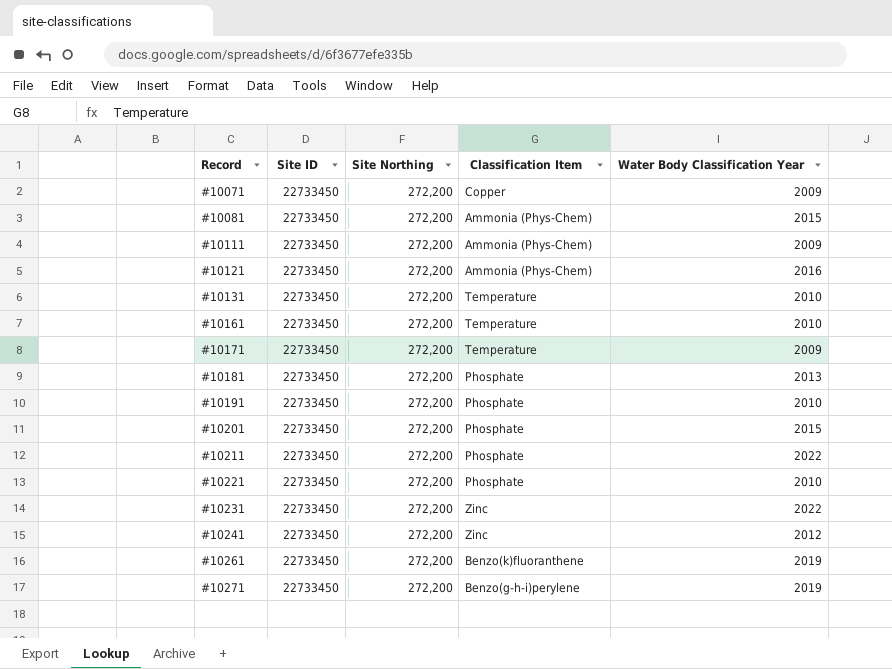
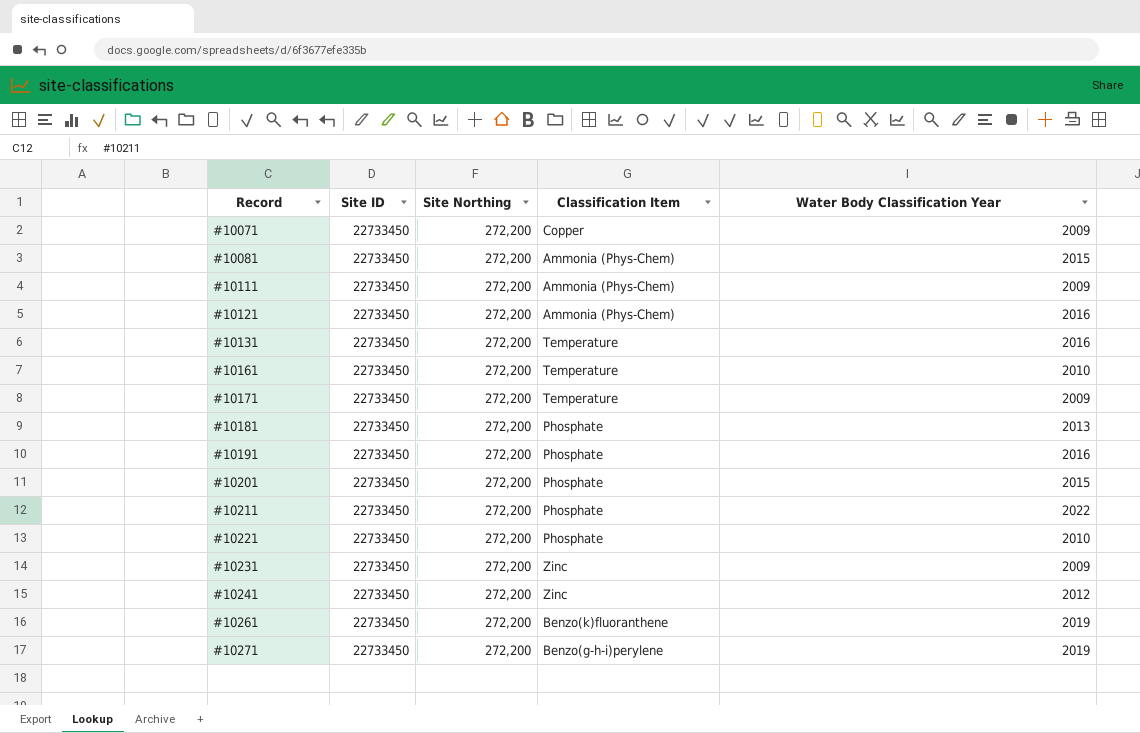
#10131 | Water Body Classification Year: 2010 -> 2016
#10191 | Water Body Classification Year: 2010 -> 2016
#10231 | Water Body Classification Year: 2022 -> 2009

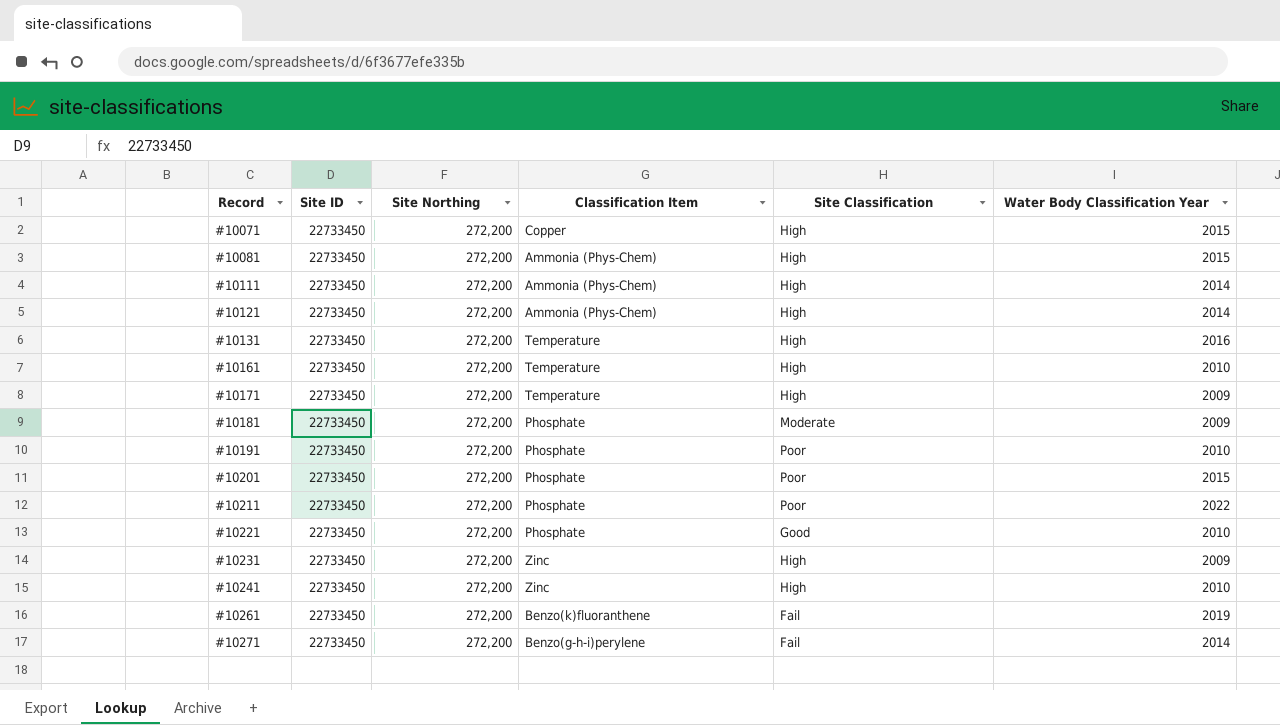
column Site Classification | position: none -> 5
#10071 | Water Body Classification Year: 2009 -> 2015
#10111 | Water Body Classification Year: 2009 -> 2014
#10121 | Water Body Classification Year: 2016 -> 2014
#10181 | Water Body Classification Year: 2013 -> 2009
#10191 | Water Body Classification Year: 2016 -> 2010
#10241 | Water Body Classification Year: 2012 -> 2010
#10271 | Water Body Classification Year: 2019 -> 2014

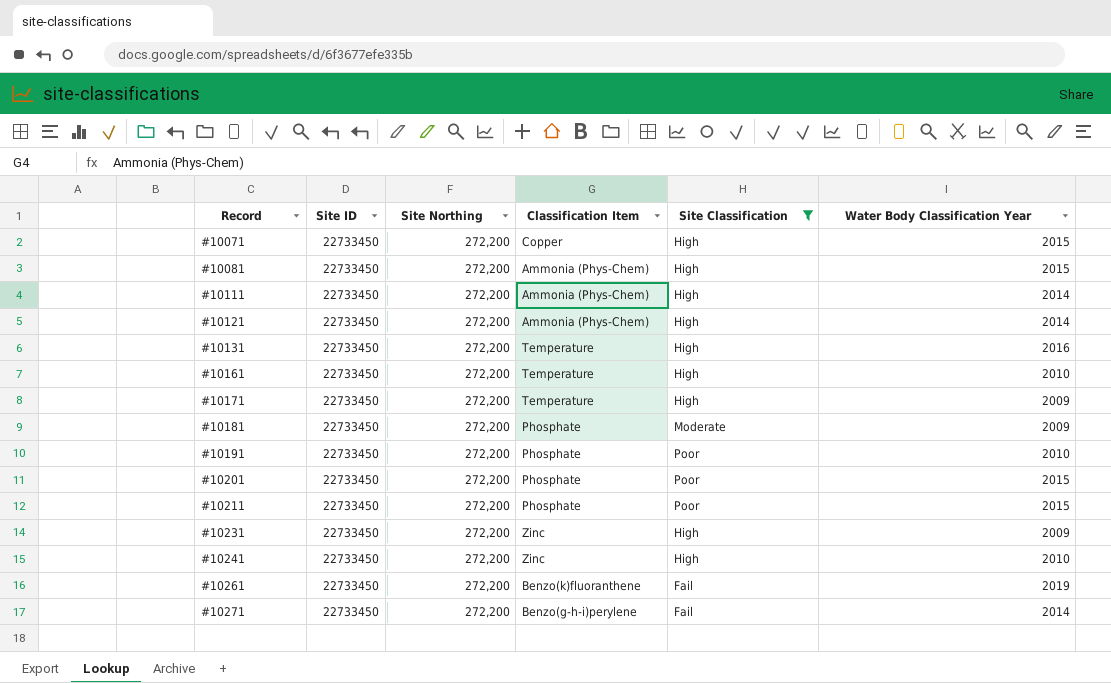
filter: none -> Site Classification != Good
#10211 | Water Body Classification Year: 2022 -> 2015

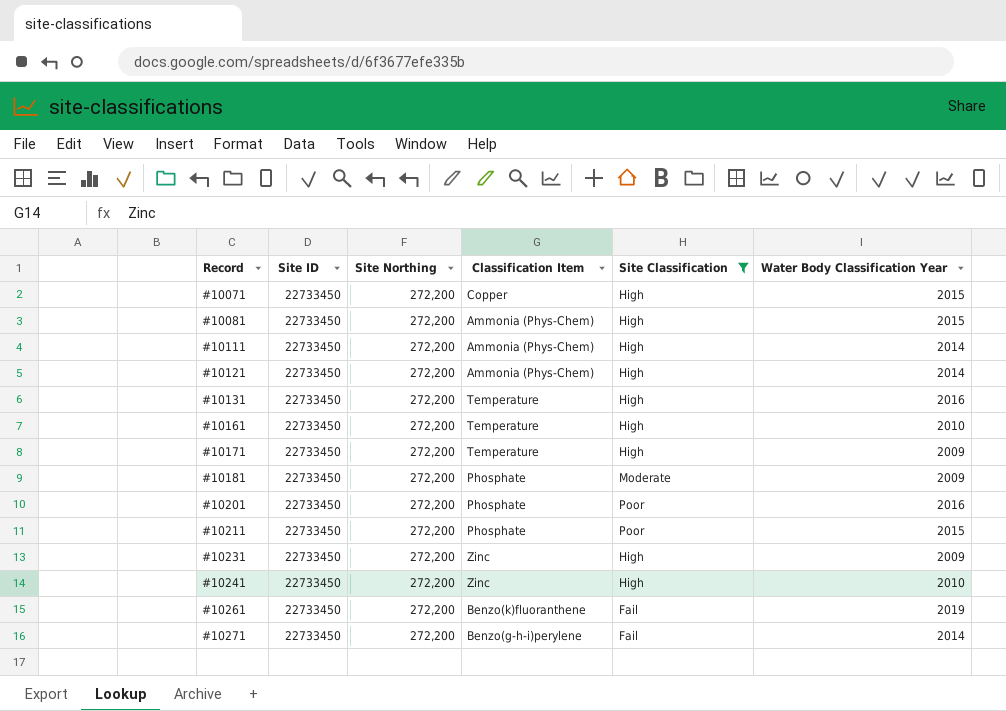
row #10191: 22733450 | 272,200 | Phosphate | Poor | 2010 -> none
#10201 | Water Body Classification Year: 2015 -> 2016

